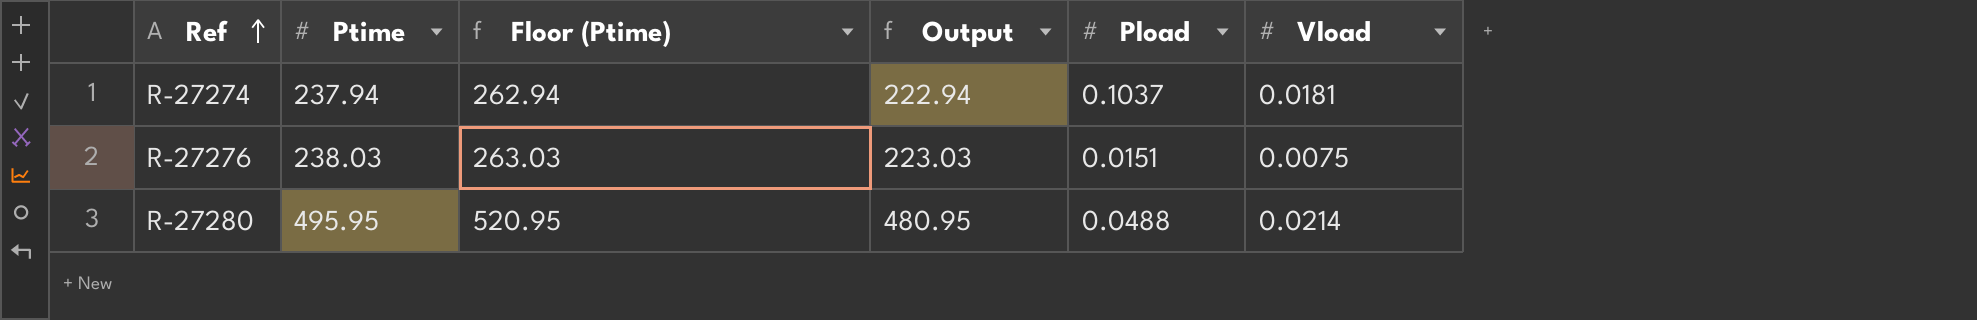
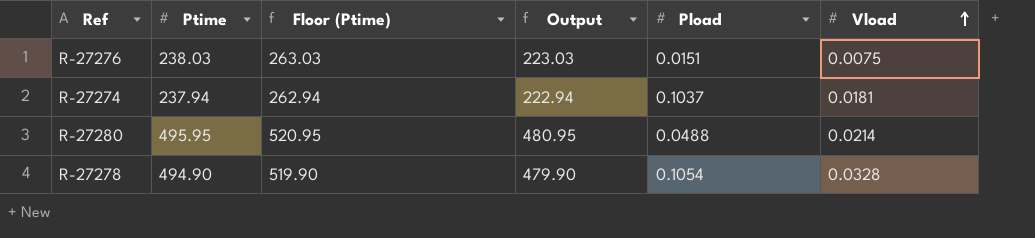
row order: Ref ascending -> Vload ascending
row R-27278: none -> 494.90 | 519.90 | 479.90 | 0.1054 | 0.0328

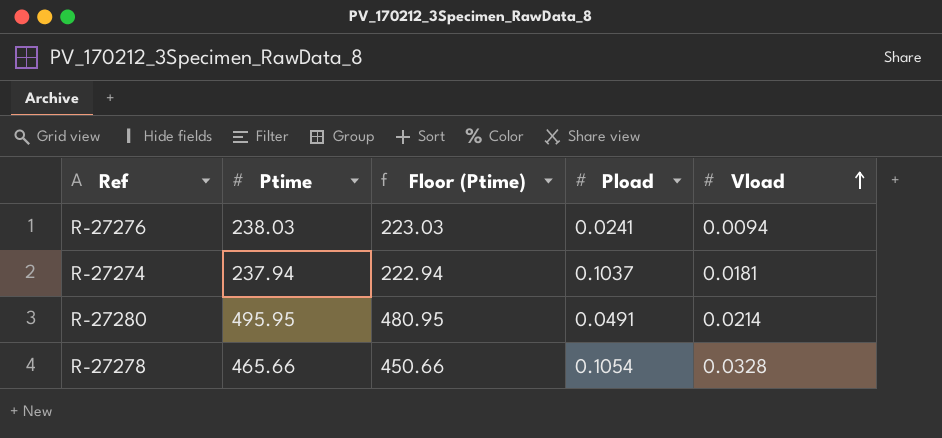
column Output | formula: [Ptime] - 15 -> none
column Floor (Ptime) | formula: [Ptime] + 25 -> [Ptime] - 15
R-27276 | Pload: 0.0151 -> 0.0241
R-27276 | Vload: 0.0075 -> 0.0094
R-27280 | Pload: 0.0488 -> 0.0491
R-27278 | Ptime: 494.90 -> 465.66

